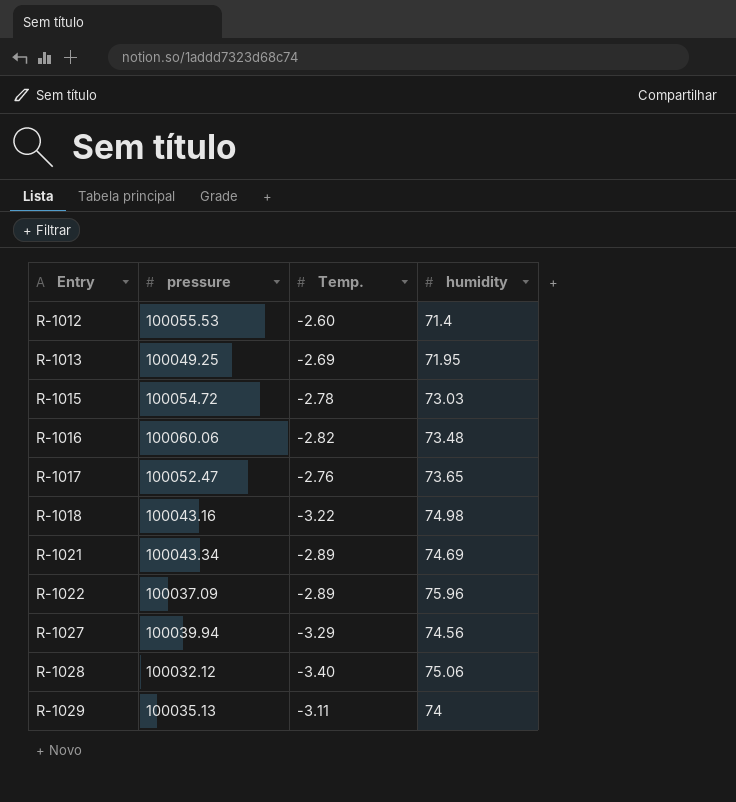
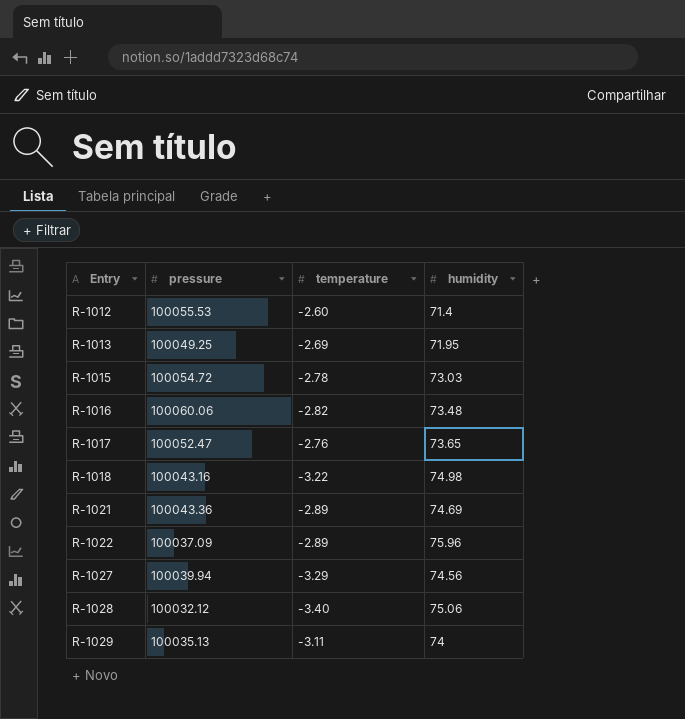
column name: Temp. -> temperature
R-1021 | pressure: 100043.34 -> 100043.36

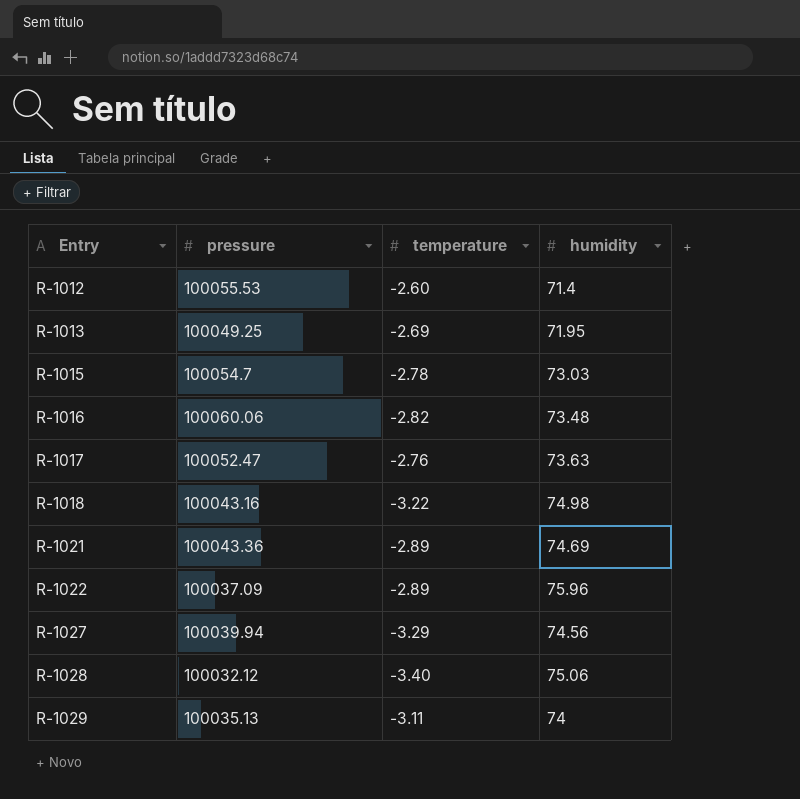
R-1015 | pressure: 100054.72 -> 100054.7
R-1017 | humidity: 73.65 -> 73.63

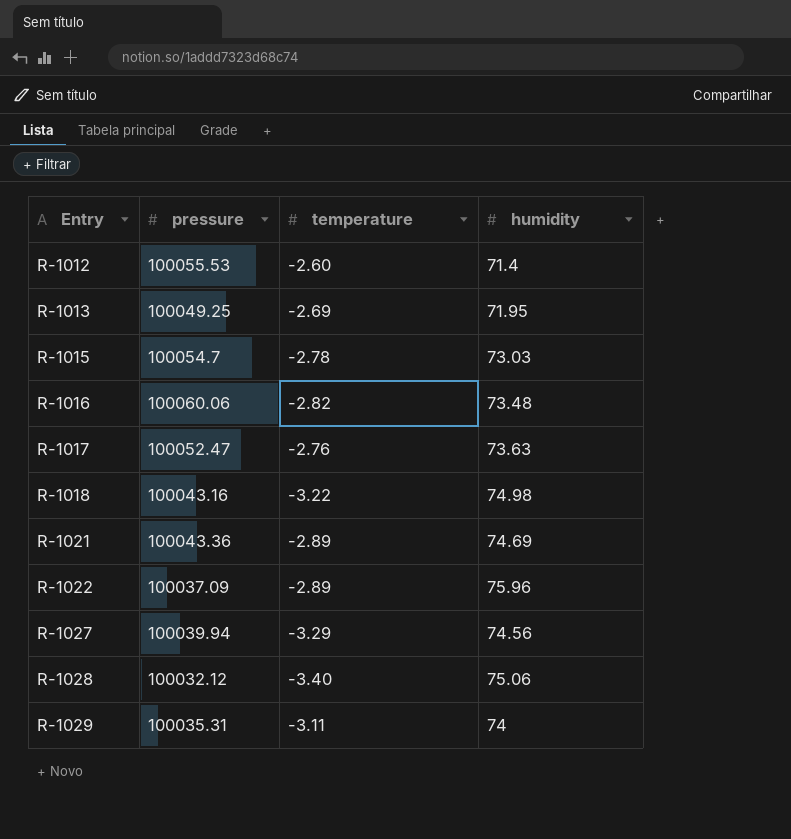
R-1029 | pressure: 100035.13 -> 100035.31

